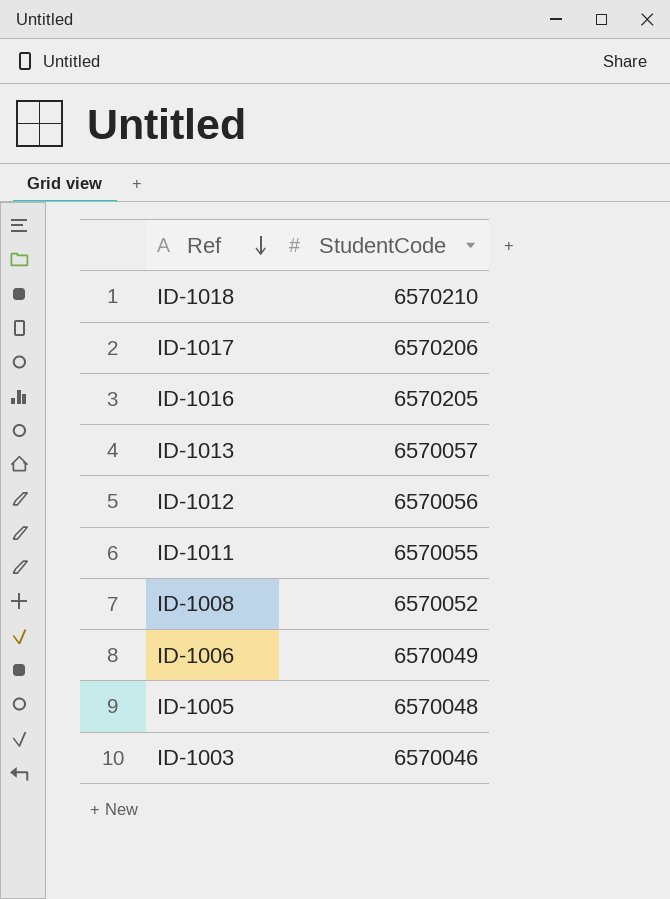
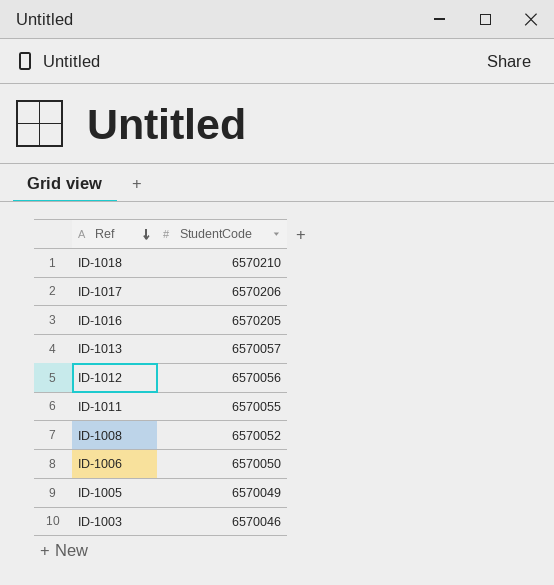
ID-1006 | StudentCode: 6570049 -> 6570050
ID-1005 | StudentCode: 6570048 -> 6570049

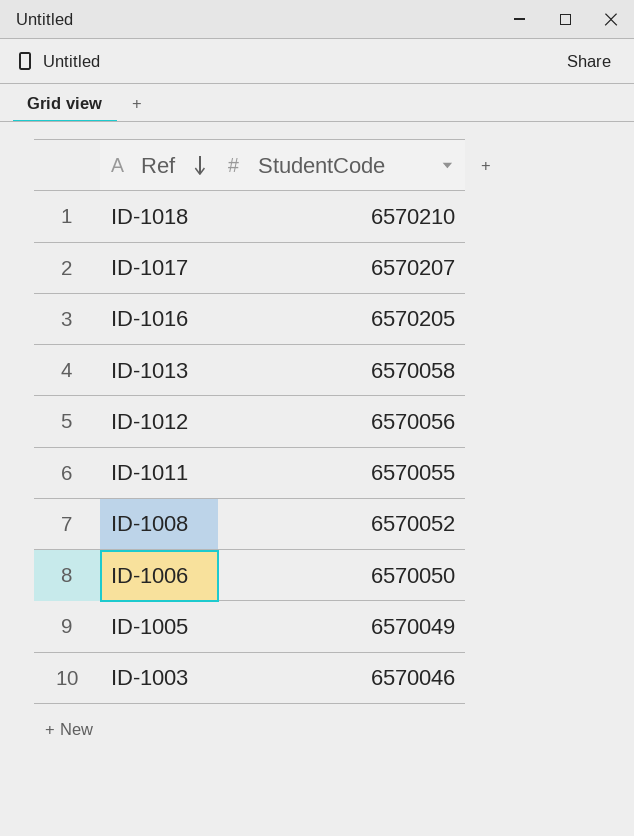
ID-1017 | StudentCode: 6570206 -> 6570207
ID-1013 | StudentCode: 6570057 -> 6570058

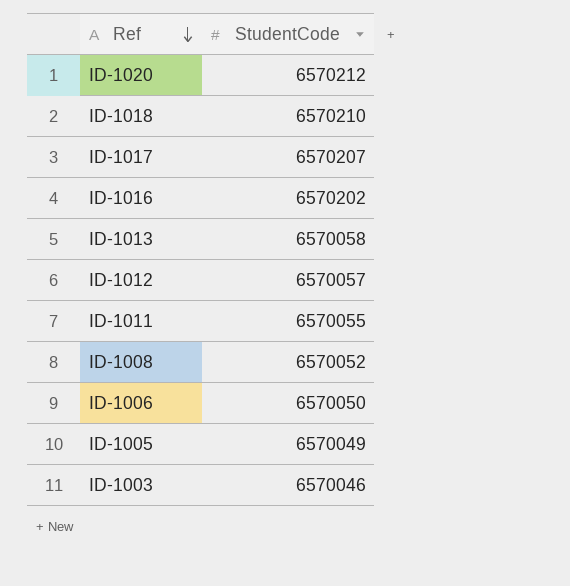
row ID-1020: none -> 6570212
ID-1016 | StudentCode: 6570205 -> 6570202
ID-1012 | StudentCode: 6570056 -> 6570057

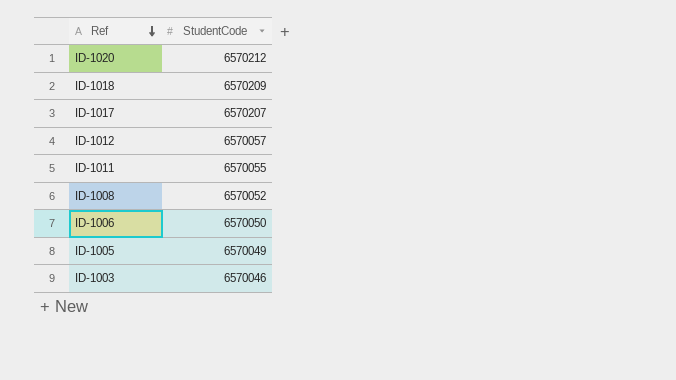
row ID-1016: 6570202 -> none
row ID-1013: 6570058 -> none
ID-1018 | StudentCode: 6570210 -> 6570209

